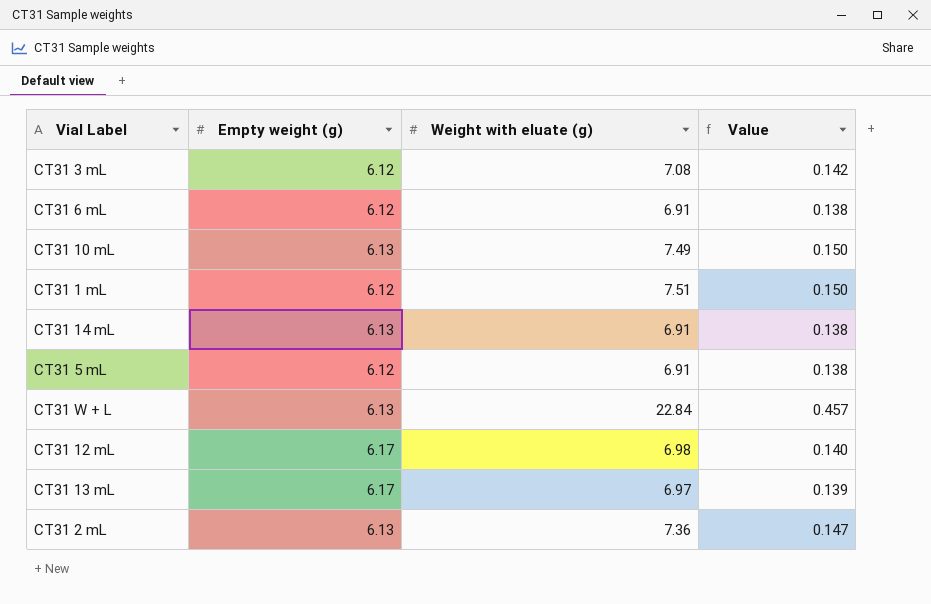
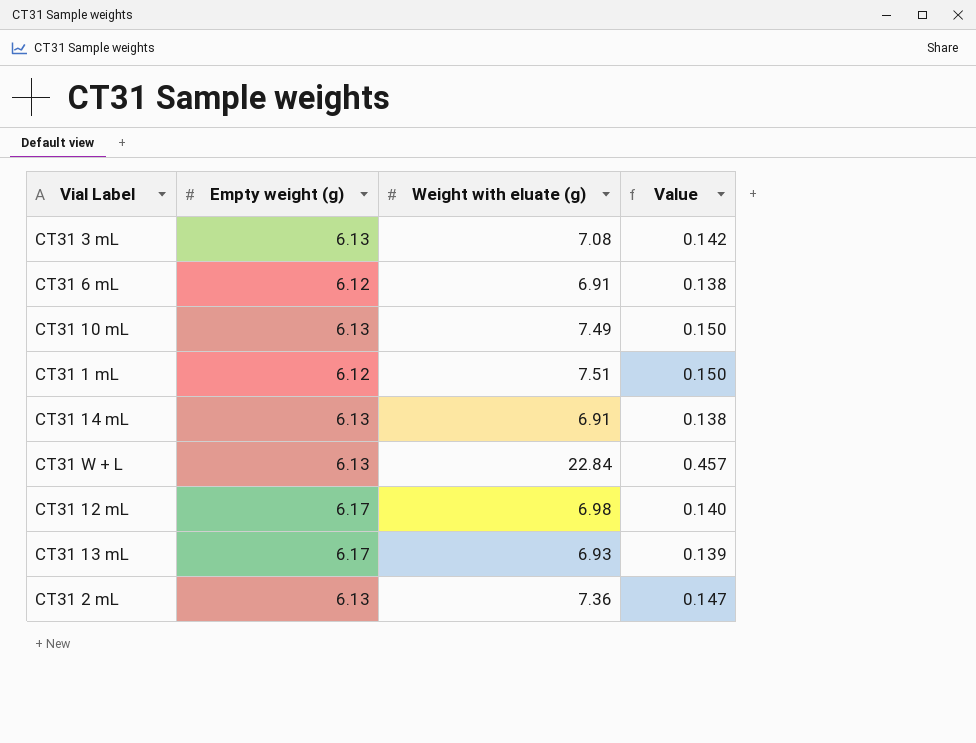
row CT31 5 mL: 6.12 | 6.91 | 0.138 -> none
CT31 3 mL | Empty weight (g): 6.12 -> 6.13
CT31 13 mL | Weight with eluate (g): 6.97 -> 6.93

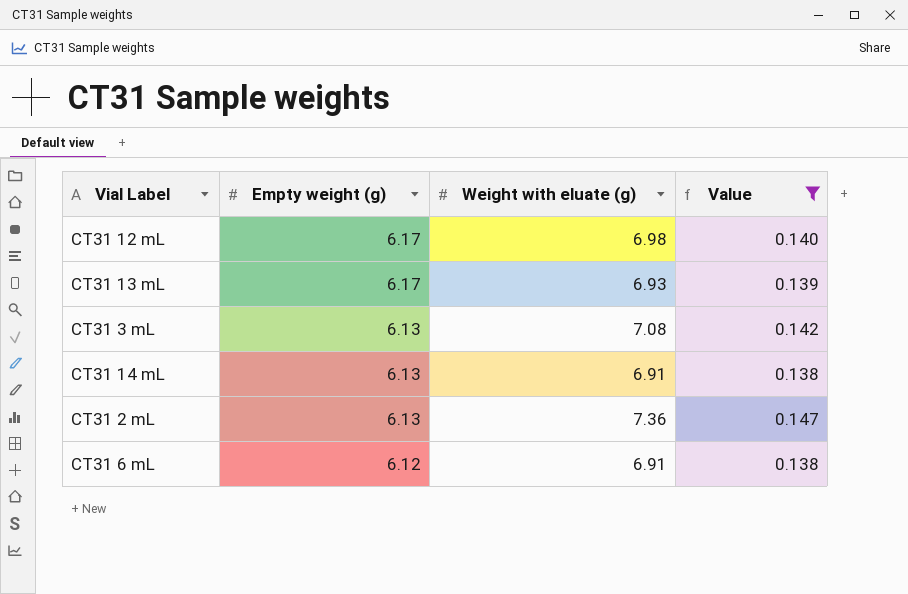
filter: none -> Value <= 0.147
row order: none -> Empty weight (g) descending

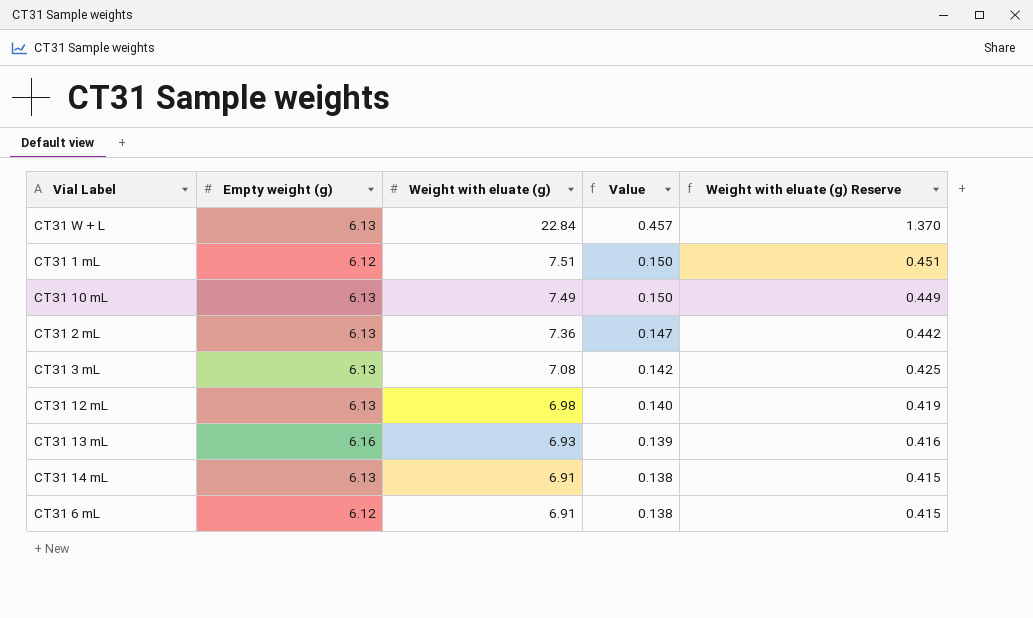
filter: Value <= 0.147 -> none
row order: Empty weight (g) descending -> Weight with eluate (g) descending
column Weight with eluate (g) Reserve | formula: none -> [Weight with eluate (g)] * 0.06
CT31 12 mL | Empty weight (g): 6.17 -> 6.13
CT31 13 mL | Empty weight (g): 6.17 -> 6.16

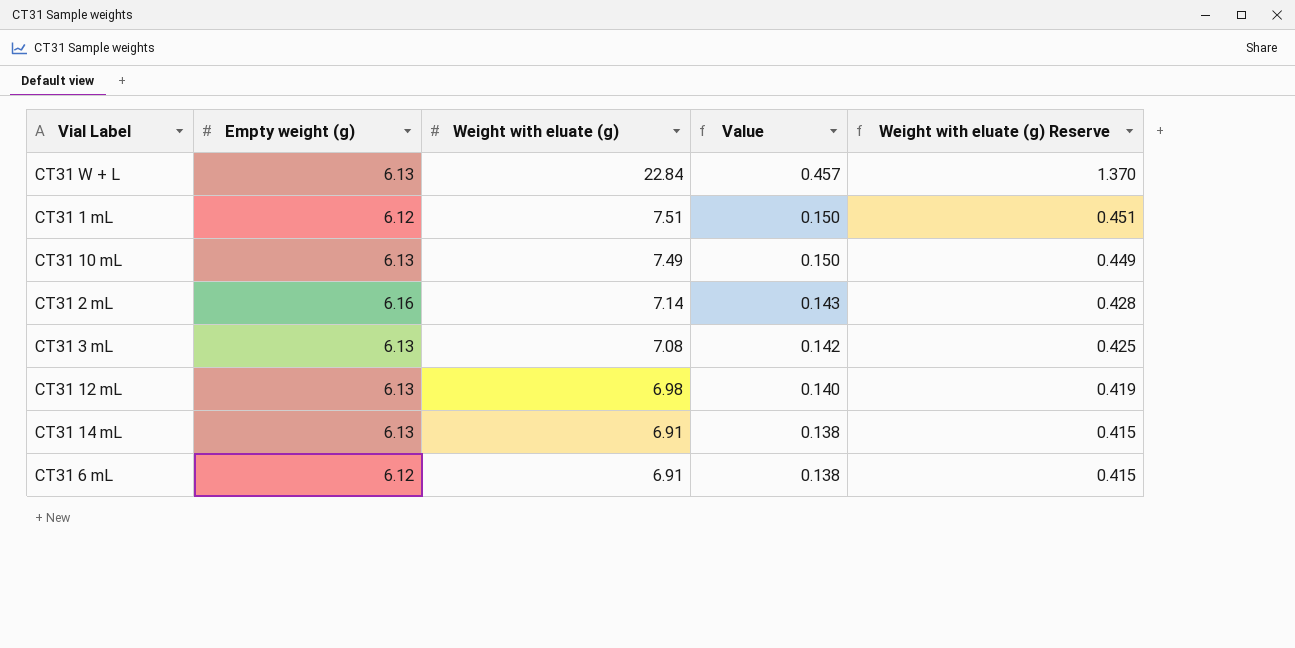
row CT31 13 mL: 6.16 | 6.93 | 0.139 | 0.416 -> none
CT31 2 mL | Empty weight (g): 6.13 -> 6.16
CT31 2 mL | Weight with eluate (g): 7.36 -> 7.14
CT31 2 mL | Value: 0.147 -> 0.143
CT31 2 mL | Weight with eluate (g) Reserve: 0.442 -> 0.428

